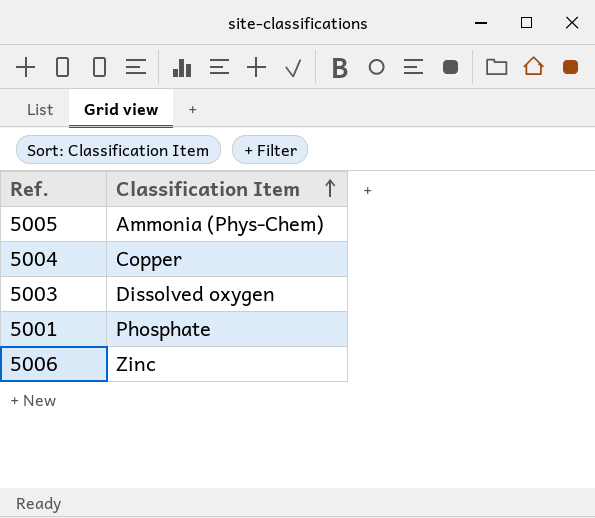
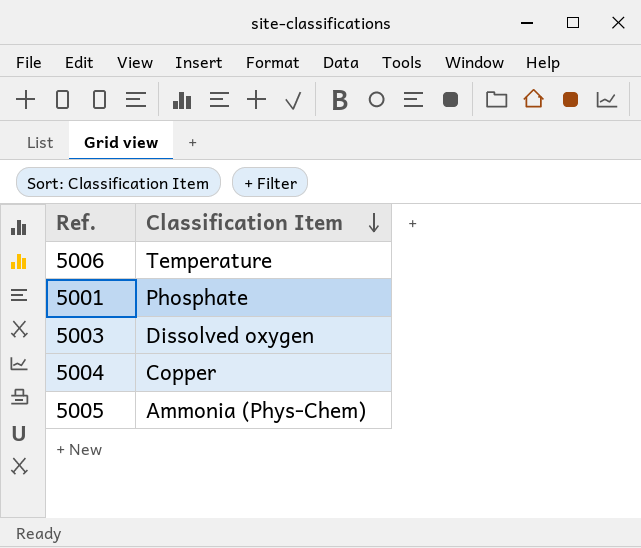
row order: Classification Item ascending -> Classification Item descending
5006 | Classification Item: Zinc -> Temperature

